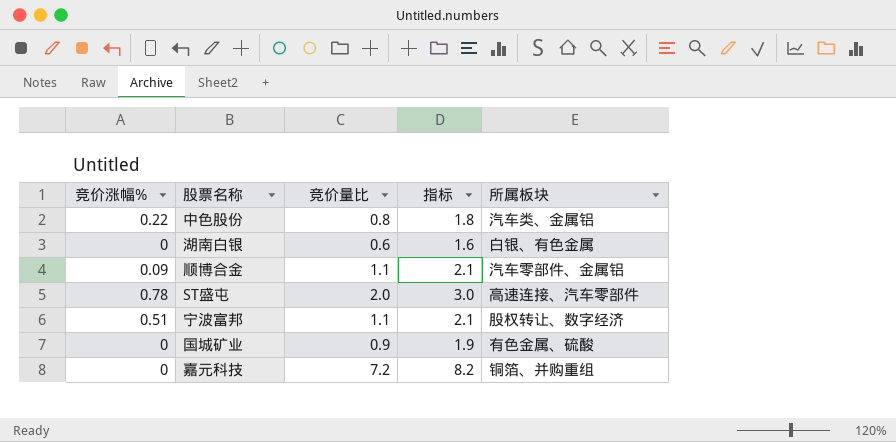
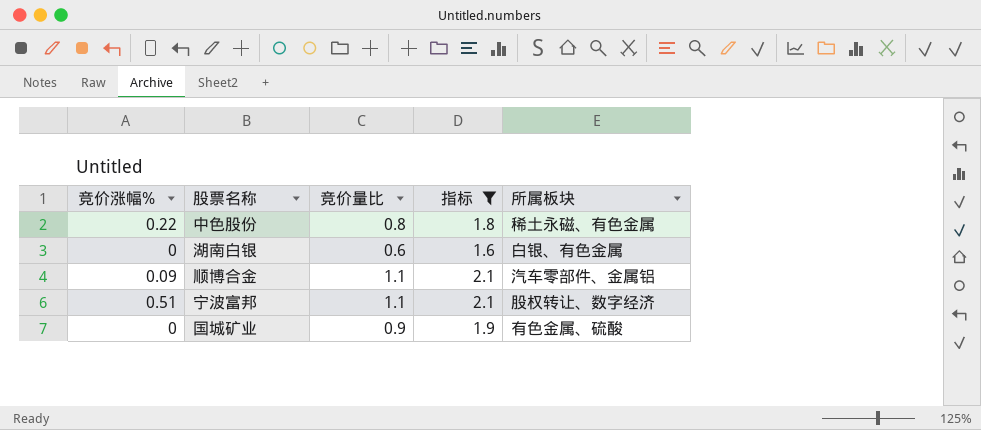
filter: none -> 指标 <= 2.1
中色股份 | 所属板块: 汽车类、金属铝 -> 稀土永磁、有色金属

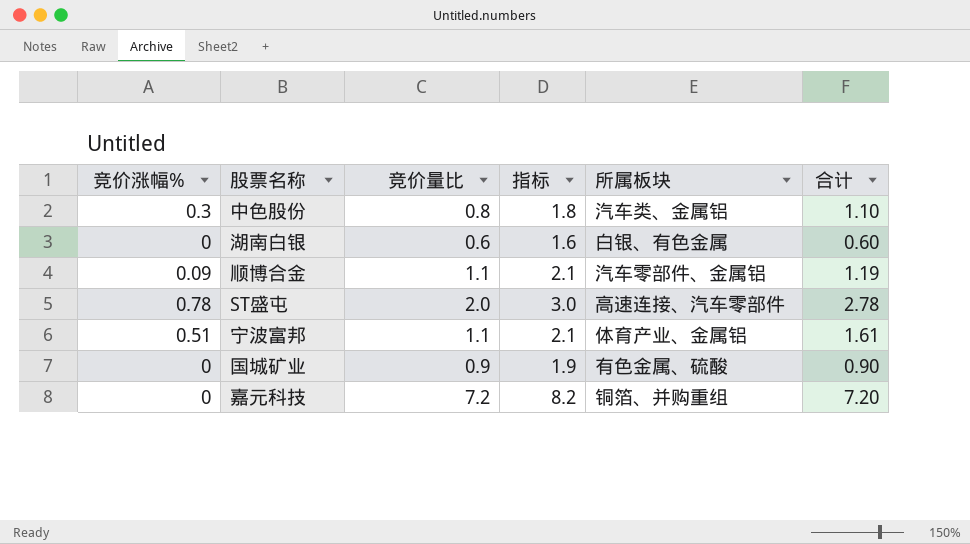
filter: 指标 <= 2.1 -> none
column 合计 | formula: none -> [竞价涨幅%] + [竞价量比]
中色股份 | 竞价涨幅%: 0.22 -> 0.3
中色股份 | 所属板块: 稀土永磁、有色金属 -> 汽车类、金属铝
宁波富邦 | 所属板块: 股权转让、数字经济 -> 体育产业、金属铝

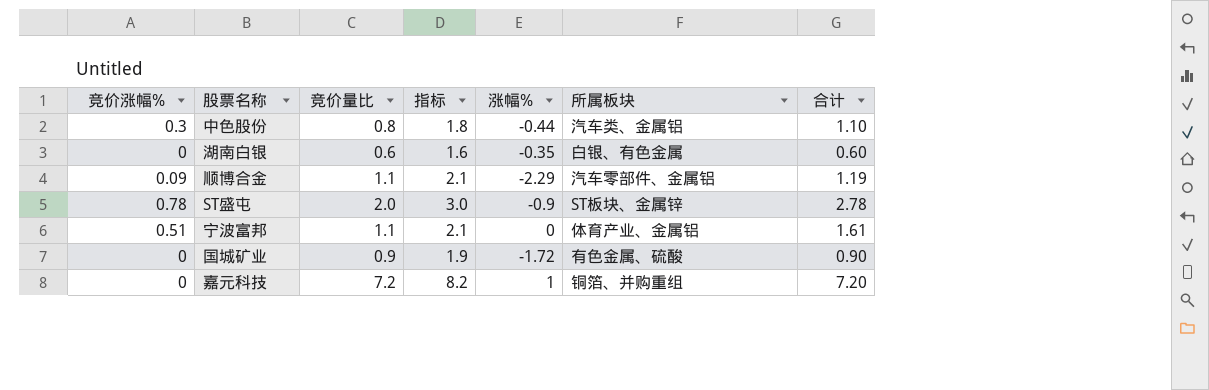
column 涨幅% | position: none -> 5
ST盛屯 | 所属板块: 高速连接、汽车零部件 -> ST板块、金属锌

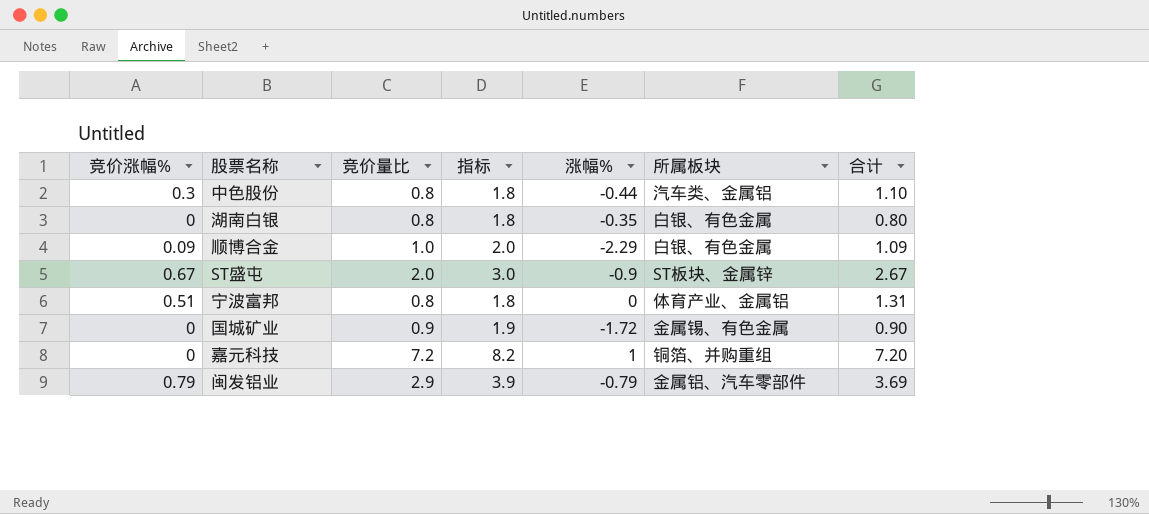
湖南白银 | 竞价量比: 0.6 -> 0.8
湖南白银 | 指标: 1.6 -> 1.8
湖南白银 | 合计: 0.60 -> 0.80
顺博合金 | 竞价量比: 1.1 -> 1.0
顺博合金 | 指标: 2.1 -> 2.0
顺博合金 | 所属板块: 汽车零部件、金属铝 -> 白银、有色金属
顺博合金 | 合计: 1.19 -> 1.09
ST盛屯 | 竞价涨幅%: 0.78 -> 0.67
ST盛屯 | 合计: 2.78 -> 2.67
宁波富邦 | 竞价量比: 1.1 -> 0.8
宁波富邦 | 指标: 2.1 -> 1.8
宁波富邦 | 合计: 1.61 -> 1.31
国城矿业 | 所属板块: 有色金属、硫酸 -> 金属锡、有色金属
row 闽发铝业: none -> 0.79 | 2.9 | 3.9 | -0.79 | 金属铝、汽车零部件 | 3.69

